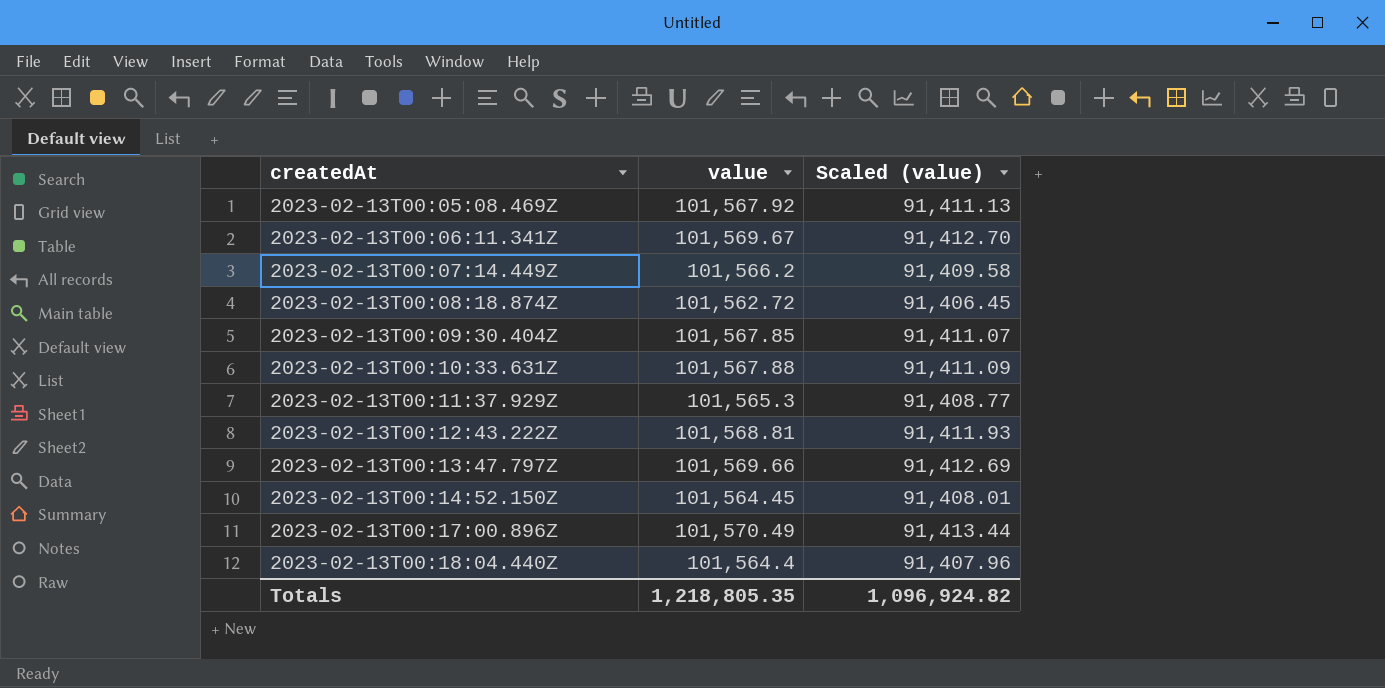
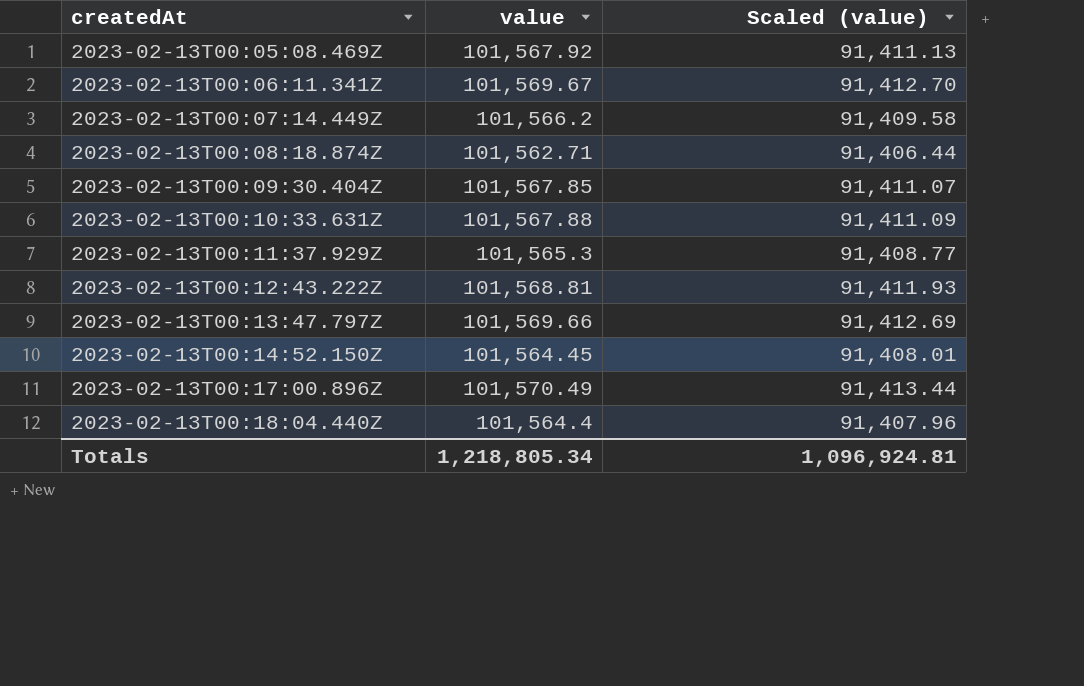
2023-02-13T00:08:18.874Z | value: 101,562.72 -> 101,562.71
2023-02-13T00:08:18.874Z | Scaled (value): 91,406.45 -> 91,406.44
Totals | value: 1,218,805.35 -> 1,218,805.34
Totals | Scaled (value): 1,096,924.82 -> 1,096,924.81

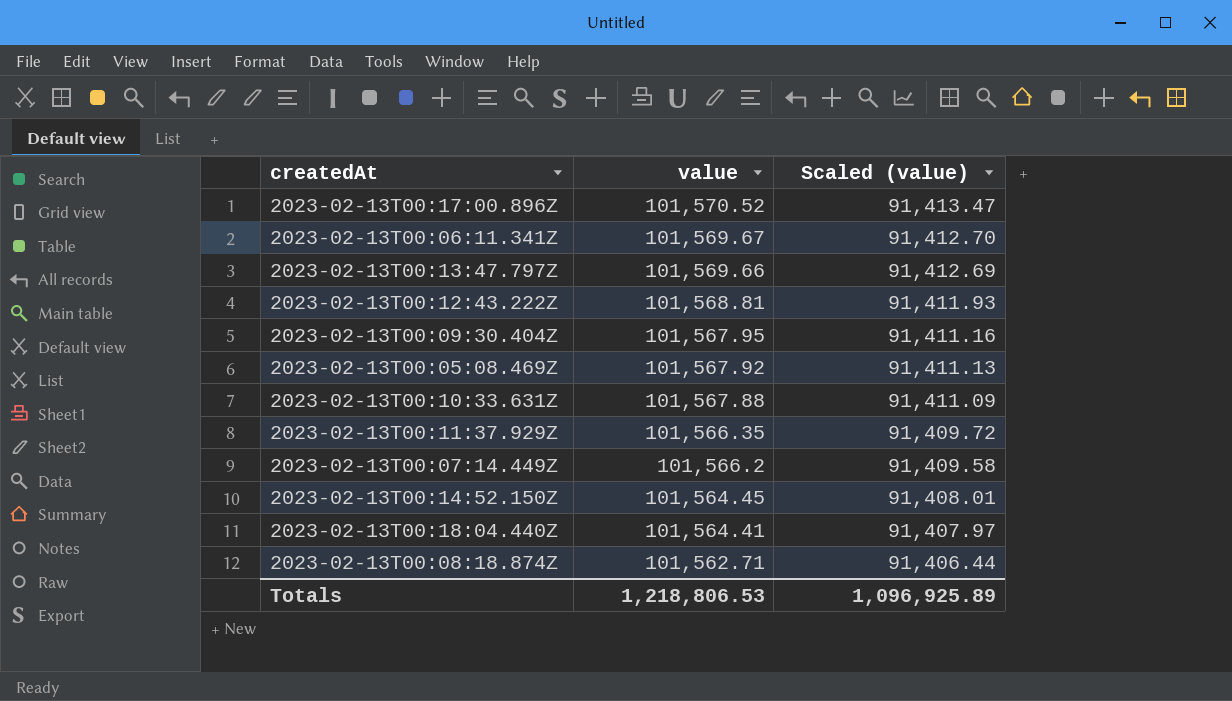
row order: createdAt ascending -> value descending
2023-02-13T00:17:00.896Z | value: 101,570.49 -> 101,570.52
2023-02-13T00:17:00.896Z | Scaled (value): 91,413.44 -> 91,413.47
2023-02-13T00:09:30.404Z | value: 101,567.85 -> 101,567.95
2023-02-13T00:09:30.404Z | Scaled (value): 91,411.07 -> 91,411.16
2023-02-13T00:11:37.929Z | value: 101,565.3 -> 101,566.35
2023-02-13T00:11:37.929Z | Scaled (value): 91,408.77 -> 91,409.72
2023-02-13T00:18:04.440Z | value: 101,564.4 -> 101,564.41
2023-02-13T00:18:04.440Z | Scaled (value): 91,407.96 -> 91,407.97
Totals | value: 1,218,805.34 -> 1,218,806.53
Totals | Scaled (value): 1,096,924.81 -> 1,096,925.89

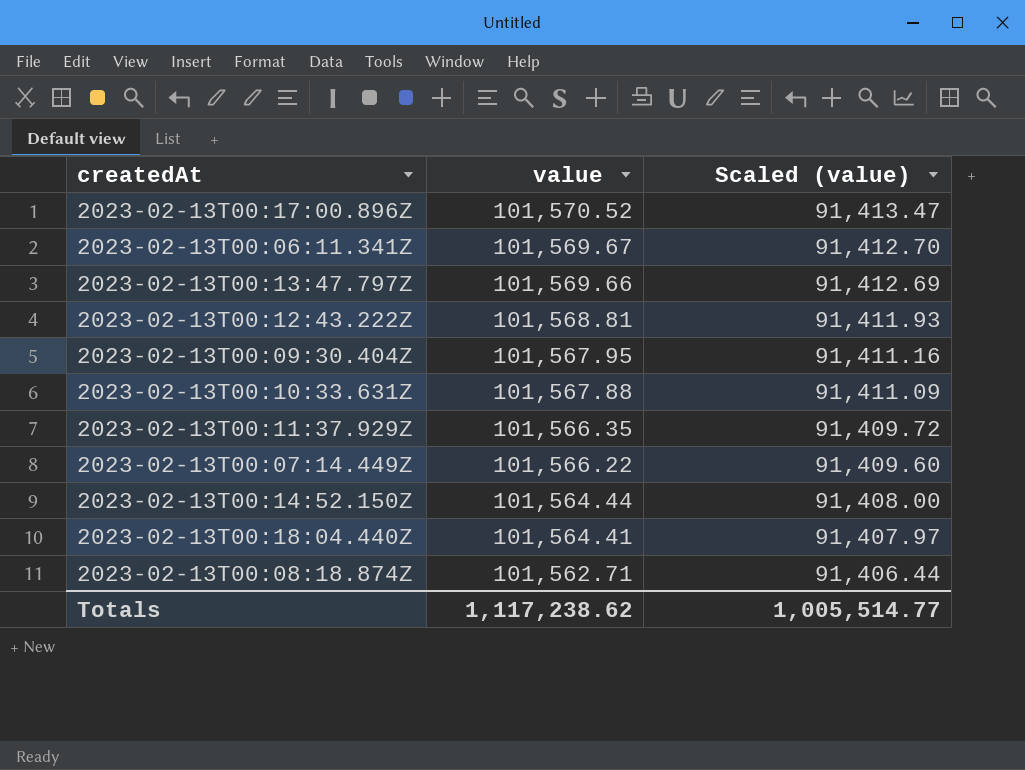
row 2023-02-13T00:05:08.469Z: 101,567.92 | 91,411.13 -> none
2023-02-13T00:07:14.449Z | value: 101,566.2 -> 101,566.22
2023-02-13T00:07:14.449Z | Scaled (value): 91,409.58 -> 91,409.60
2023-02-13T00:14:52.150Z | value: 101,564.45 -> 101,564.44
2023-02-13T00:14:52.150Z | Scaled (value): 91,408.01 -> 91,408.00
Totals | value: 1,218,806.53 -> 1,117,238.62
Totals | Scaled (value): 1,096,925.89 -> 1,005,514.77

